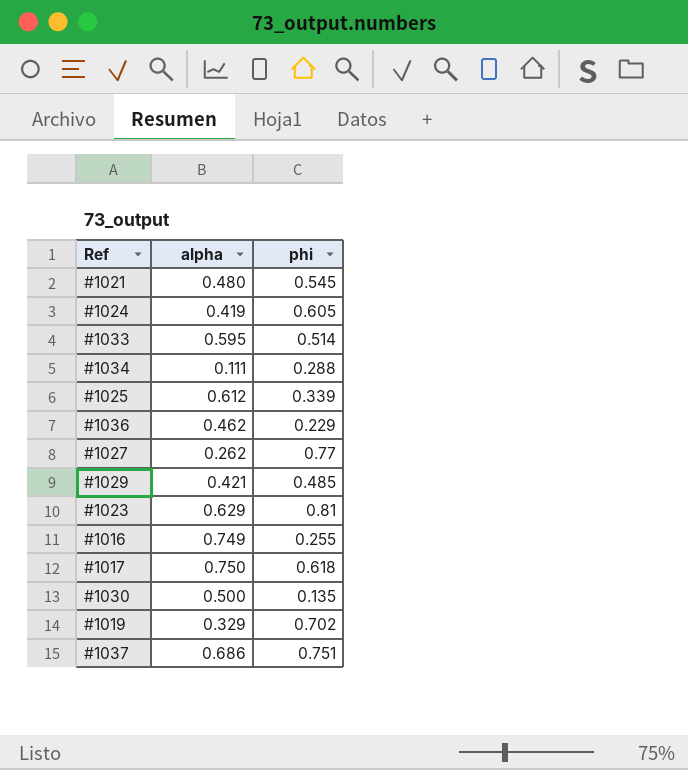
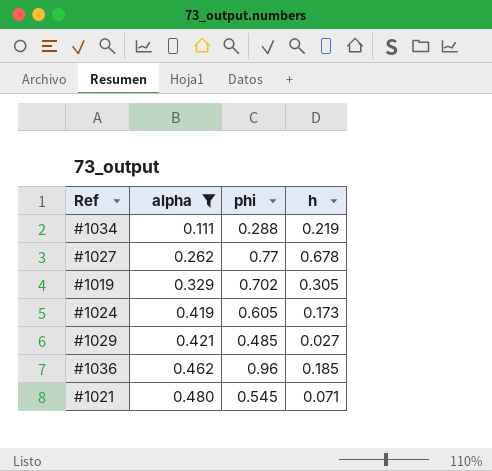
filter: none -> alpha <= 0.480
row order: none -> alpha ascending
column h | position: none -> 4
#1036 | phi: 0.229 -> 0.96

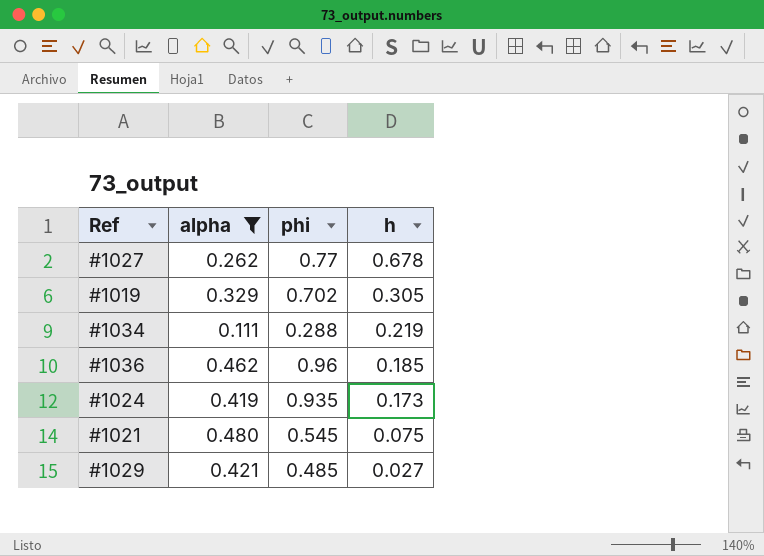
row order: alpha ascending -> h descending
#1024 | phi: 0.605 -> 0.935
#1021 | h: 0.071 -> 0.075

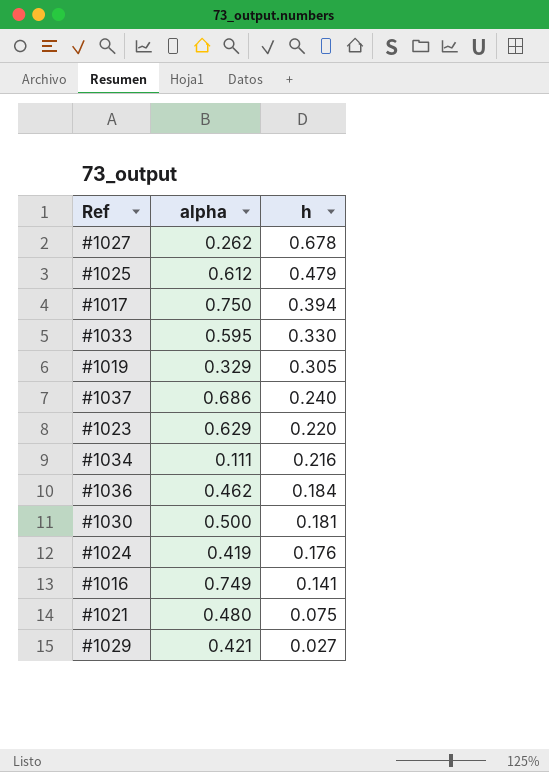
filter: alpha <= 0.480 -> none
column phi | position: 3 -> none
#1034 | h: 0.219 -> 0.216
#1036 | h: 0.185 -> 0.184
#1024 | h: 0.173 -> 0.176

